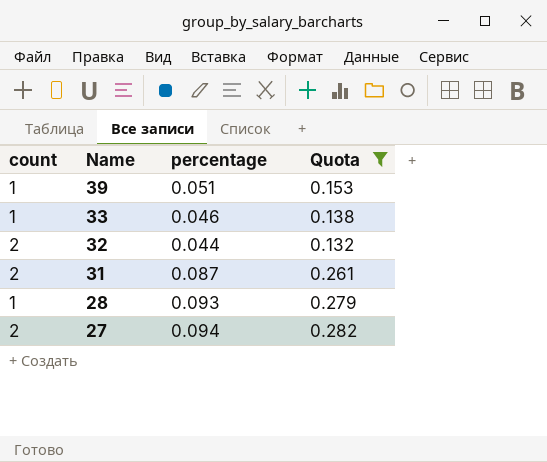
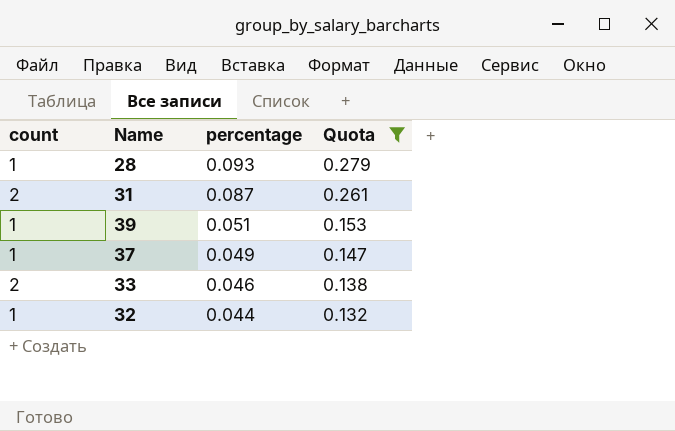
row order: Name descending -> percentage descending
row 27: 2 | 0.094 | 0.282 -> none
row 37: none -> 1 | 0.049 | 0.147
33 | count: 1 -> 2
32 | count: 2 -> 1

